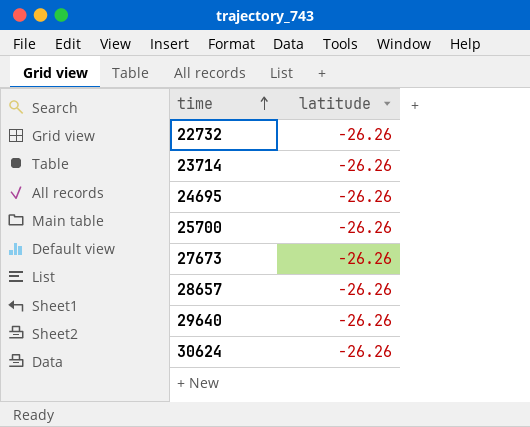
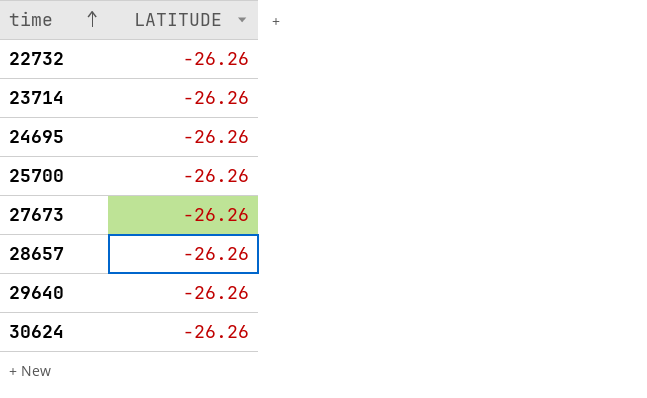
column name: latitude -> LATITUDE

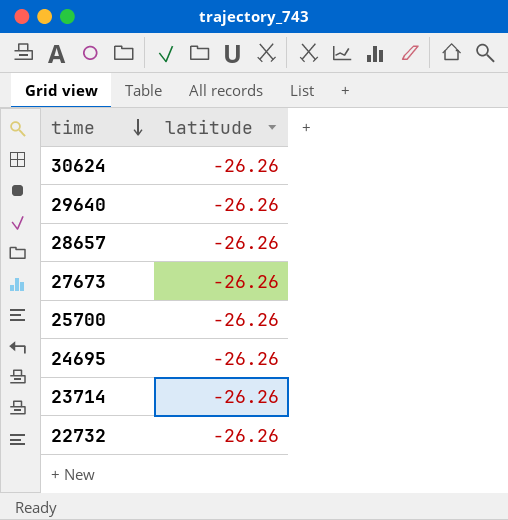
row order: time ascending -> time descending
column name: LATITUDE -> latitude

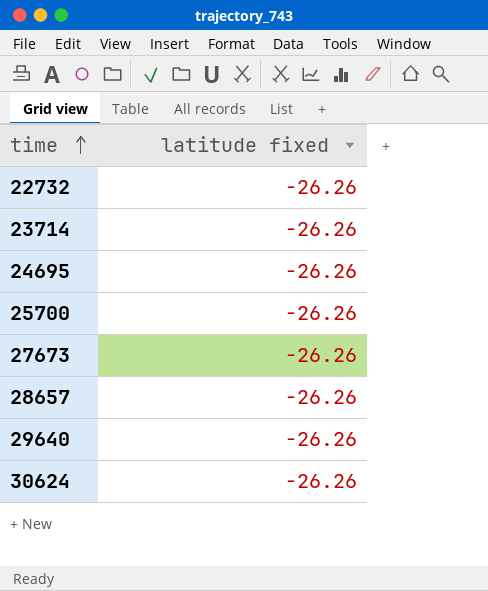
row order: time descending -> time ascending
column name: latitude -> latitude fixed

